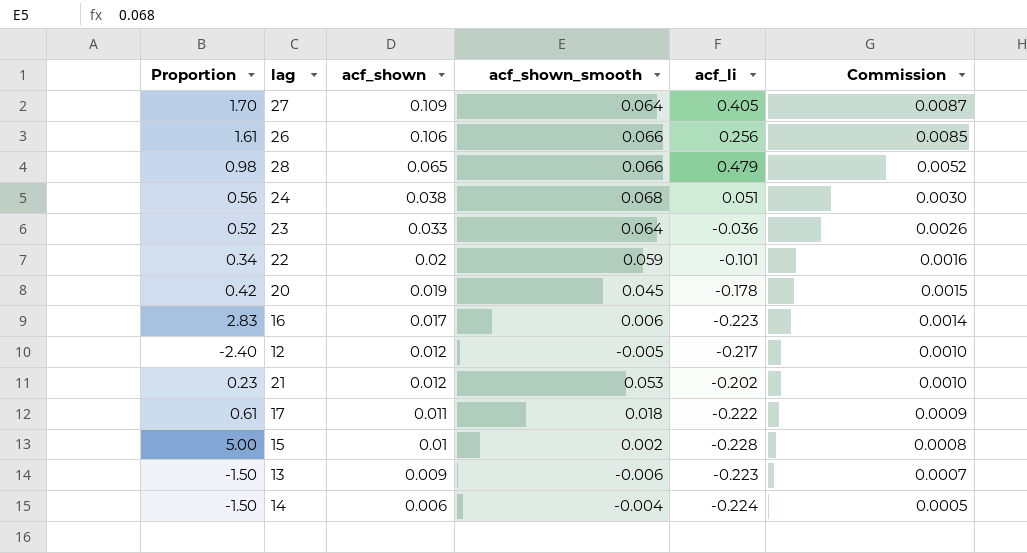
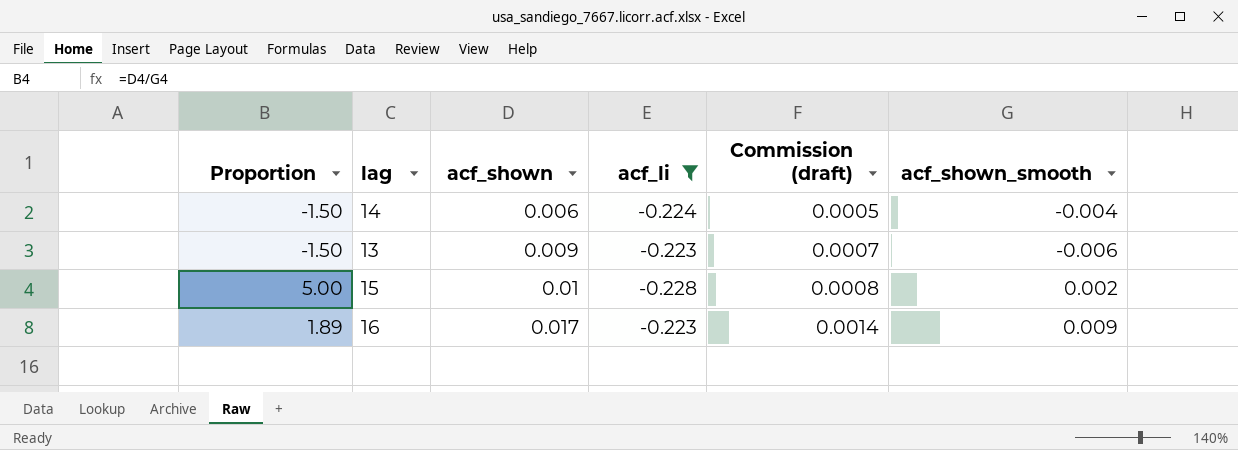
filter: none -> acf_li <= -0.223
row order: acf_shown descending -> acf_shown ascending
column name: Commission -> Commission (draft)
column acf_shown_smooth | position: 4 -> 6
16 | Proportion: 2.83 -> 1.89
16 | acf_shown_smooth: 0.006 -> 0.009

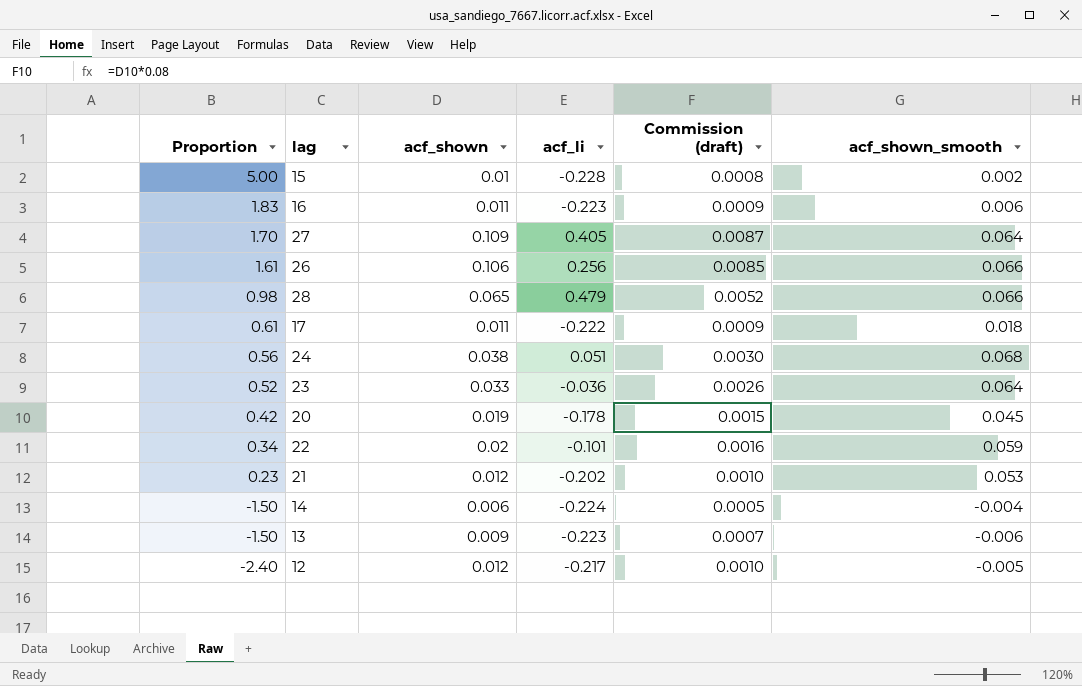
filter: acf_li <= -0.223 -> none
row order: acf_shown ascending -> Proportion descending
16 | Proportion: 1.89 -> 1.83
16 | acf_shown: 0.017 -> 0.011
16 | Commission (draft): 0.0014 -> 0.0009
16 | acf_shown_smooth: 0.009 -> 0.006

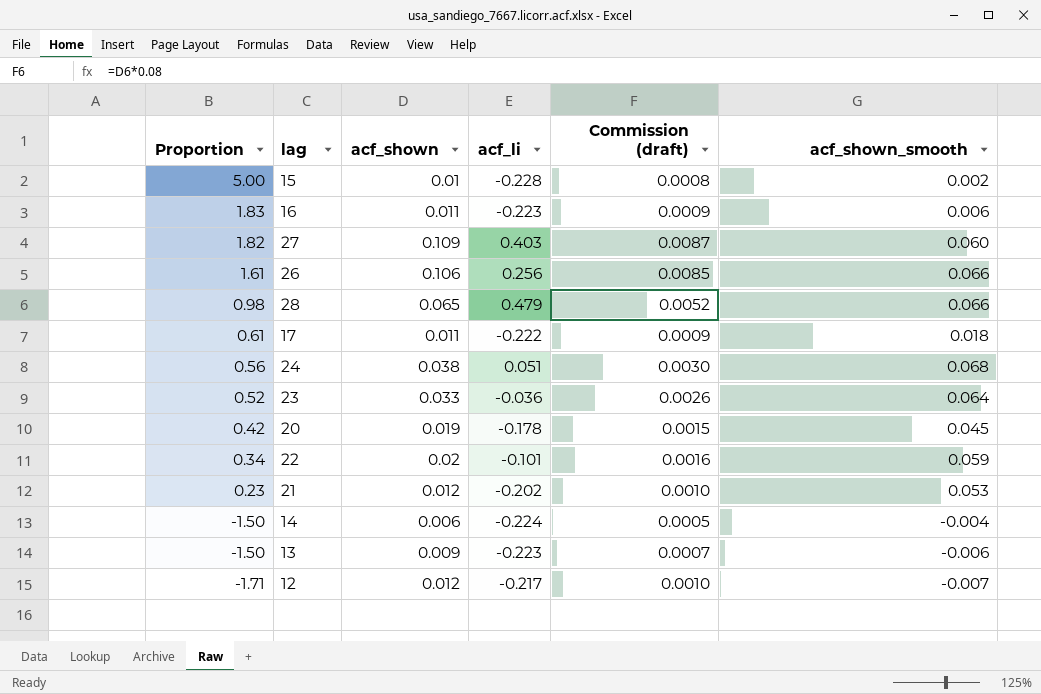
27 | Proportion: 1.70 -> 1.82
27 | acf_li: 0.405 -> 0.403
27 | acf_shown_smooth: 0.064 -> 0.060
12 | Proportion: -2.40 -> -1.71
12 | acf_shown_smooth: -0.005 -> -0.007

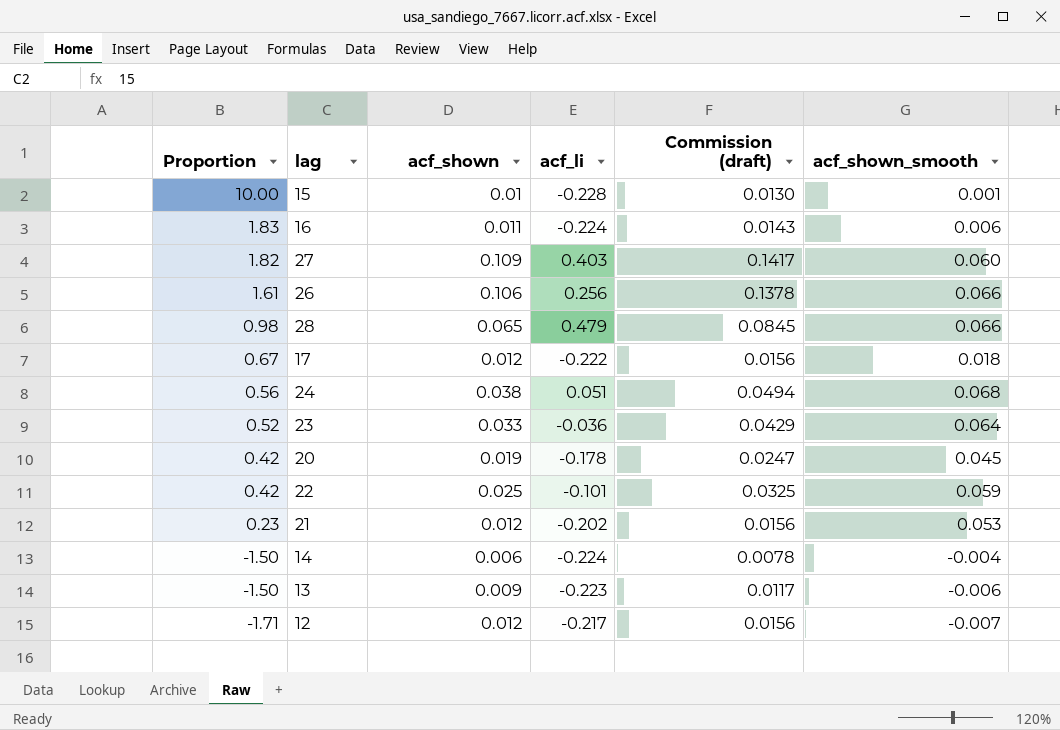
column Commission (draft) | formula: [acf_shown] * 0.08 -> [acf_shown] * 1.3
15 | Proportion: 5.00 -> 10.00
15 | acf_shown_smooth: 0.002 -> 0.001
16 | acf_li: -0.223 -> -0.224
17 | Proportion: 0.61 -> 0.67
17 | acf_shown: 0.011 -> 0.012
22 | Proportion: 0.34 -> 0.42
22 | acf_shown: 0.02 -> 0.025

